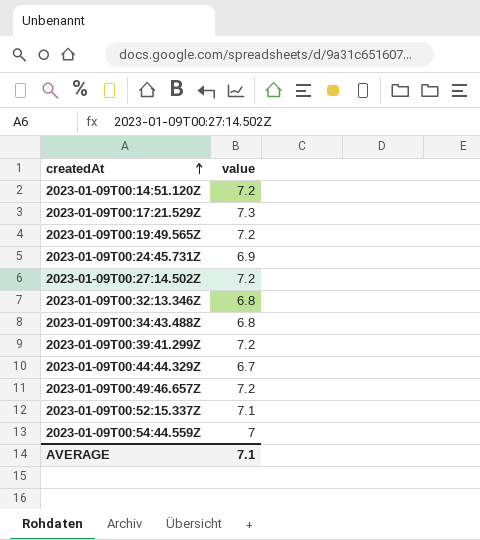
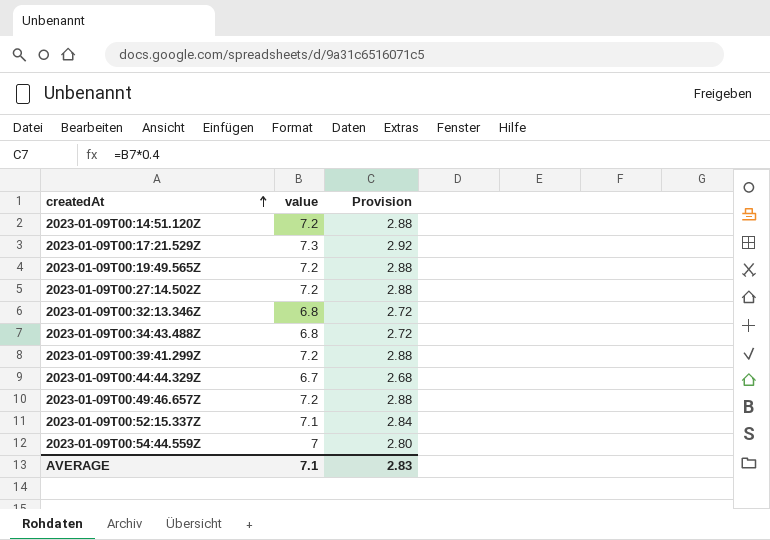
column Provision | formula: none -> [value] * 0.4
row 2023-01-09T00:24:45.731Z: 6.9 -> none

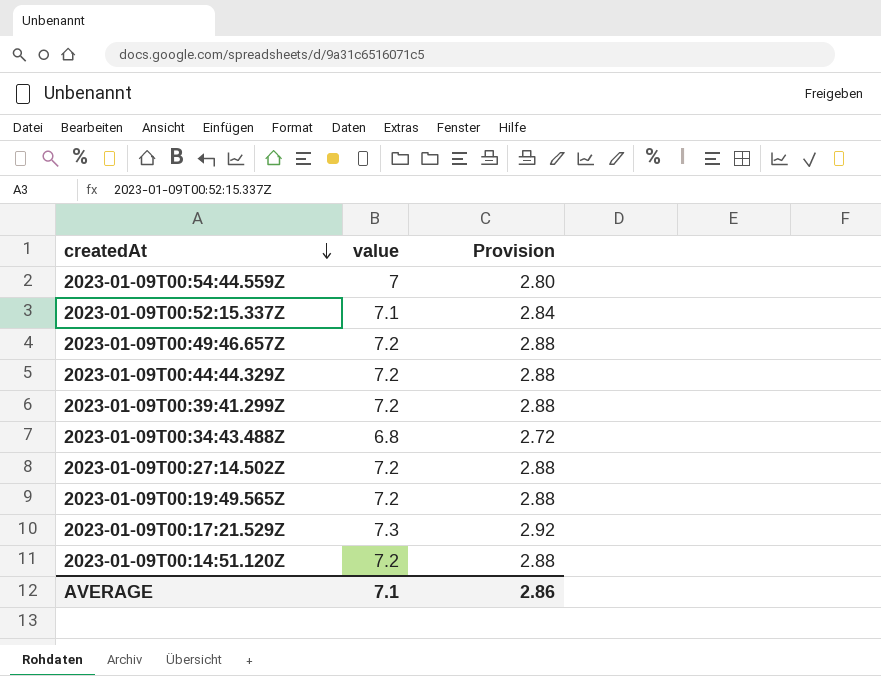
row order: createdAt ascending -> createdAt descending
row 2023-01-09T00:32:13.346Z: 6.8 | 2.72 -> none
2023-01-09T00:44:44.329Z | value: 6.7 -> 7.2
2023-01-09T00:44:44.329Z | Provision: 2.68 -> 2.88
AVERAGE | Provision: 2.83 -> 2.86

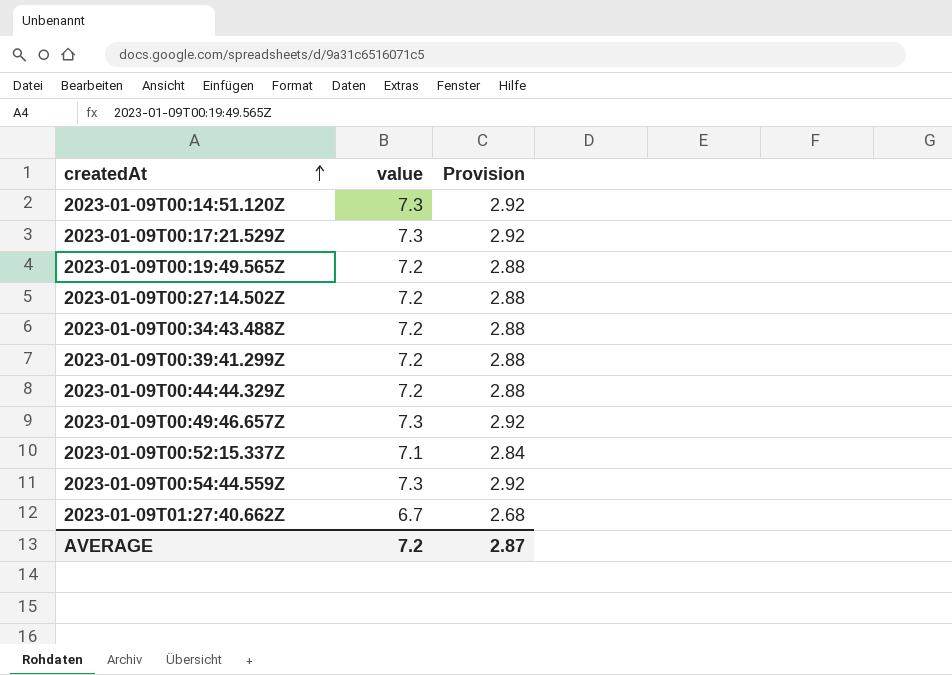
row order: createdAt descending -> createdAt ascending
2023-01-09T00:14:51.120Z | value: 7.2 -> 7.3
2023-01-09T00:14:51.120Z | Provision: 2.88 -> 2.92
2023-01-09T00:34:43.488Z | value: 6.8 -> 7.2
2023-01-09T00:34:43.488Z | Provision: 2.72 -> 2.88
2023-01-09T00:49:46.657Z | value: 7.2 -> 7.3
2023-01-09T00:49:46.657Z | Provision: 2.88 -> 2.92
2023-01-09T00:54:44.559Z | value: 7 -> 7.3
2023-01-09T00:54:44.559Z | Provision: 2.80 -> 2.92
row 2023-01-09T01:27:40.662Z: none -> 6.7 | 2.68
AVERAGE | value: 7.1 -> 7.2
AVERAGE | Provision: 2.86 -> 2.87

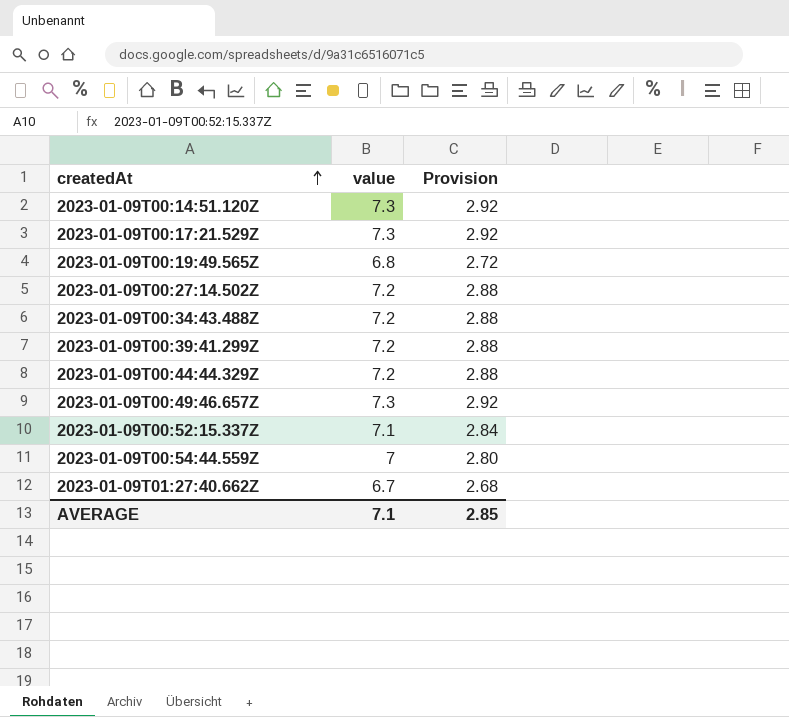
2023-01-09T00:19:49.565Z | value: 7.2 -> 6.8
2023-01-09T00:19:49.565Z | Provision: 2.88 -> 2.72
2023-01-09T00:54:44.559Z | value: 7.3 -> 7
2023-01-09T00:54:44.559Z | Provision: 2.92 -> 2.80
AVERAGE | value: 7.2 -> 7.1
AVERAGE | Provision: 2.87 -> 2.85

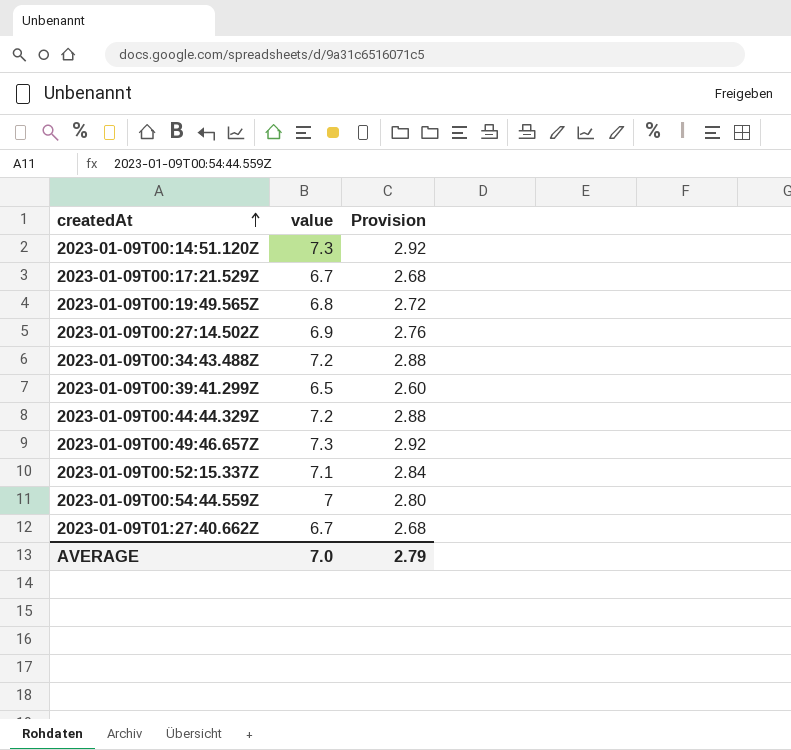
2023-01-09T00:17:21.529Z | value: 7.3 -> 6.7
2023-01-09T00:17:21.529Z | Provision: 2.92 -> 2.68
2023-01-09T00:27:14.502Z | value: 7.2 -> 6.9
2023-01-09T00:27:14.502Z | Provision: 2.88 -> 2.76
2023-01-09T00:39:41.299Z | value: 7.2 -> 6.5
2023-01-09T00:39:41.299Z | Provision: 2.88 -> 2.60
AVERAGE | value: 7.1 -> 7.0
AVERAGE | Provision: 2.85 -> 2.79

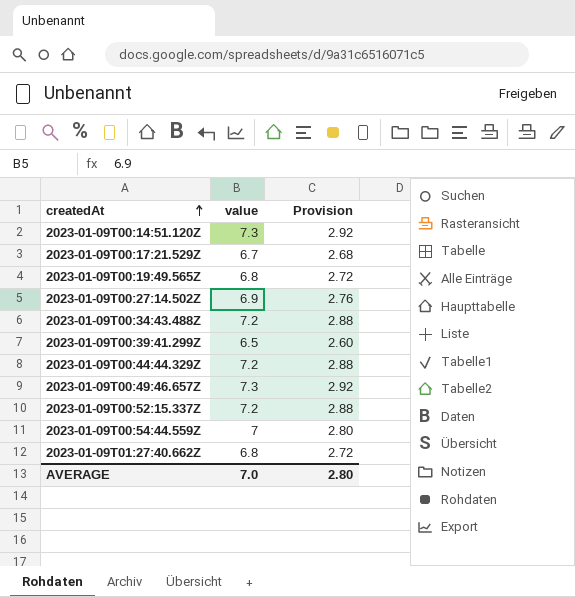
2023-01-09T00:52:15.337Z | value: 7.1 -> 7.2
2023-01-09T00:52:15.337Z | Provision: 2.84 -> 2.88
2023-01-09T01:27:40.662Z | value: 6.7 -> 6.8
2023-01-09T01:27:40.662Z | Provision: 2.68 -> 2.72
AVERAGE | Provision: 2.79 -> 2.80

